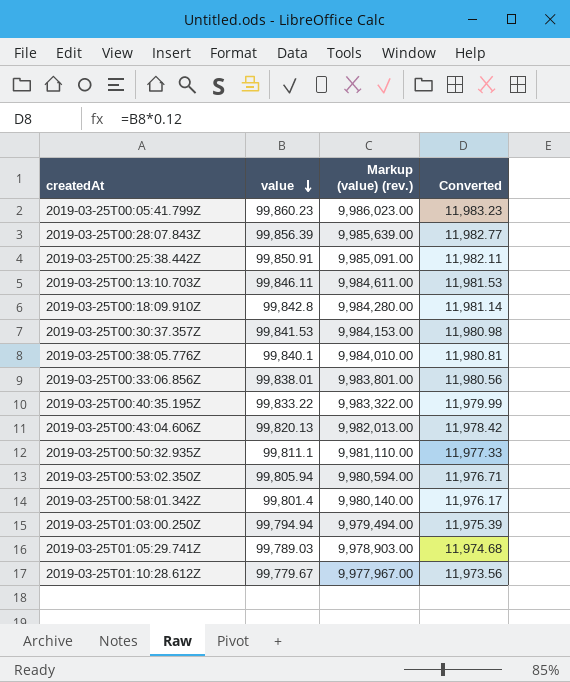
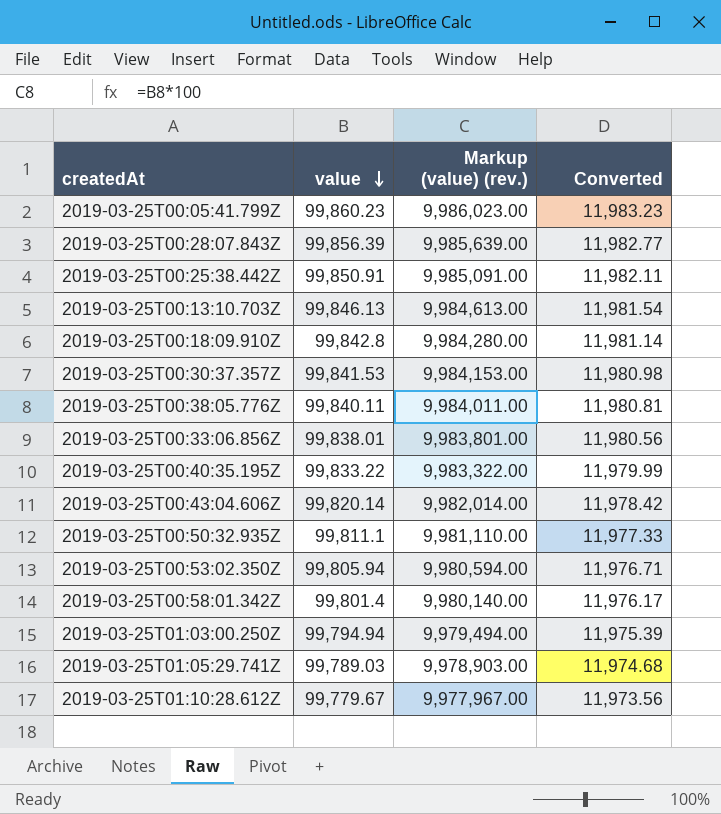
2019-03-25T00:13:10.703Z | value: 99,846.11 -> 99,846.13
2019-03-25T00:13:10.703Z | Markup (value) (rev.): 9,984,611.00 -> 9,984,613.00
2019-03-25T00:13:10.703Z | Converted: 11,981.53 -> 11,981.54
2019-03-25T00:38:05.776Z | value: 99,840.1 -> 99,840.11
2019-03-25T00:38:05.776Z | Markup (value) (rev.): 9,984,010.00 -> 9,984,011.00
2019-03-25T00:43:04.606Z | value: 99,820.13 -> 99,820.14
2019-03-25T00:43:04.606Z | Markup (value) (rev.): 9,982,013.00 -> 9,982,014.00

